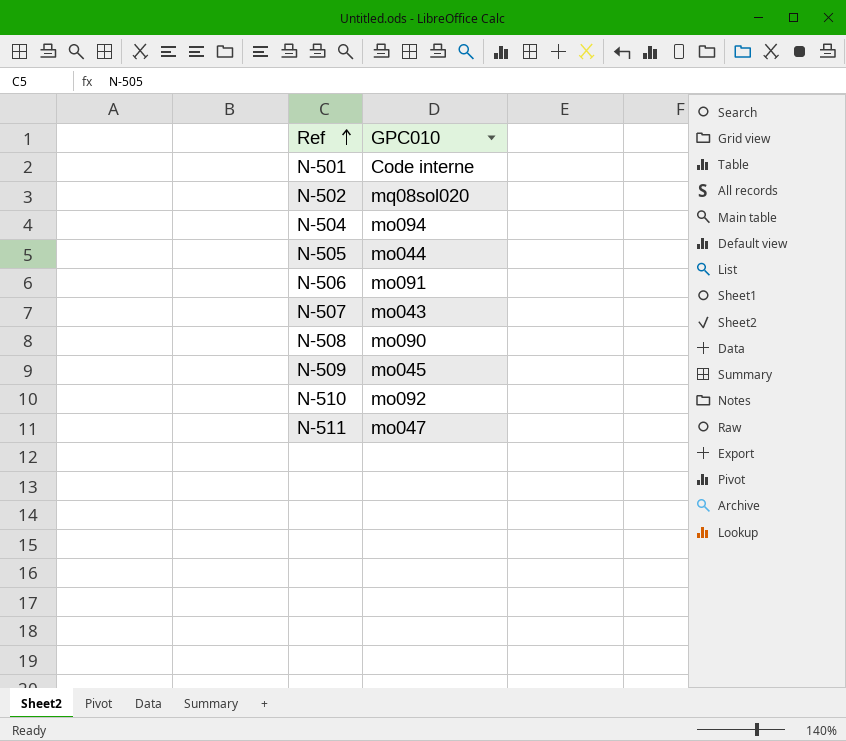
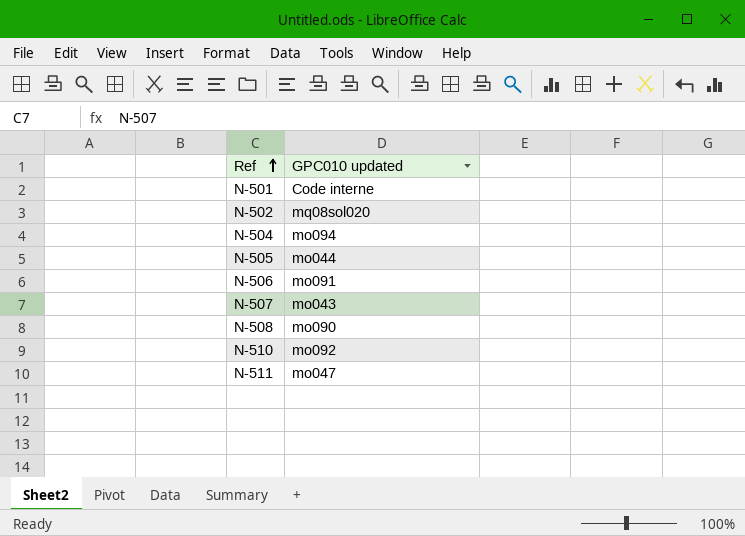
column name: GPC010 -> GPC010 updated
row N-509: mo045 -> none

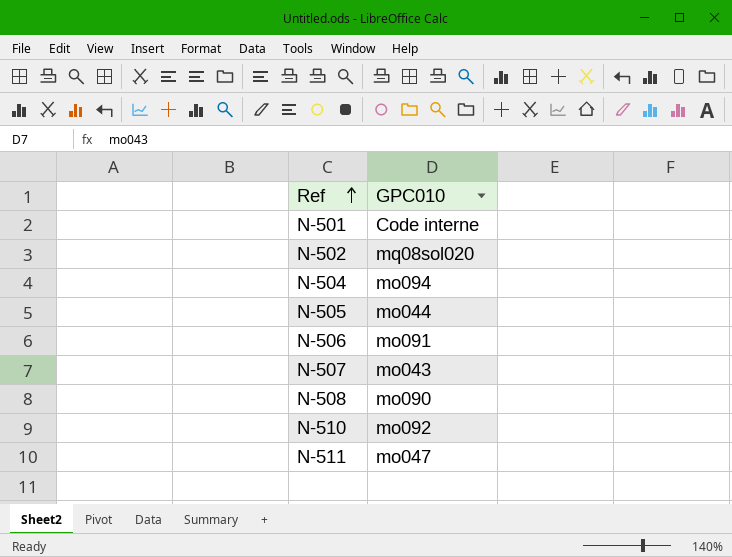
column name: GPC010 updated -> GPC010

